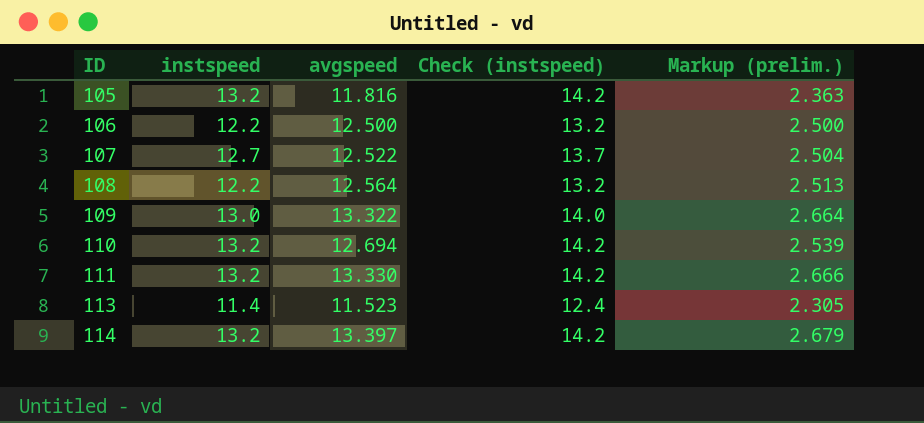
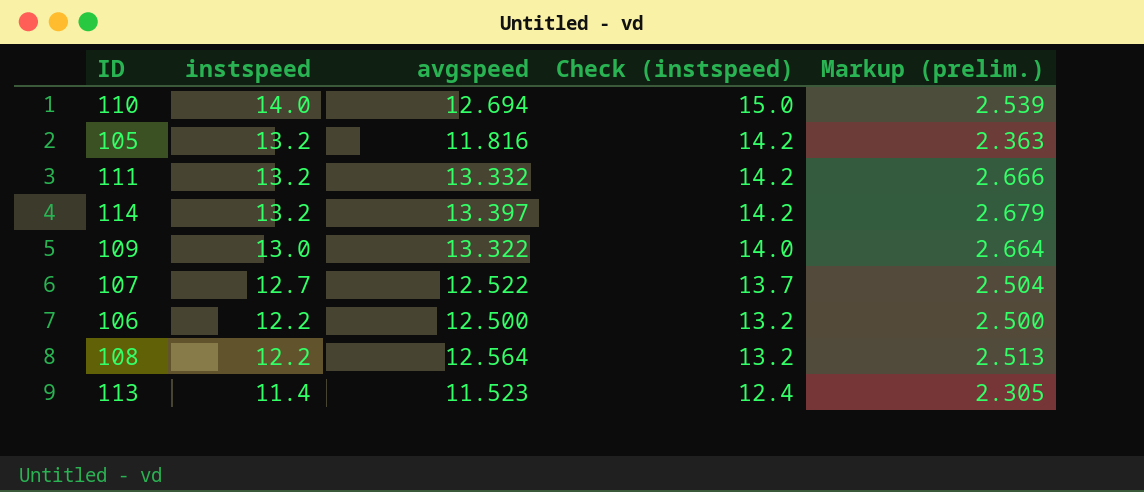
row order: ID ascending -> instspeed descending
110 | instspeed: 13.2 -> 14.0
110 | Check (instspeed): 14.2 -> 15.0
111 | avgspeed: 13.330 -> 13.332

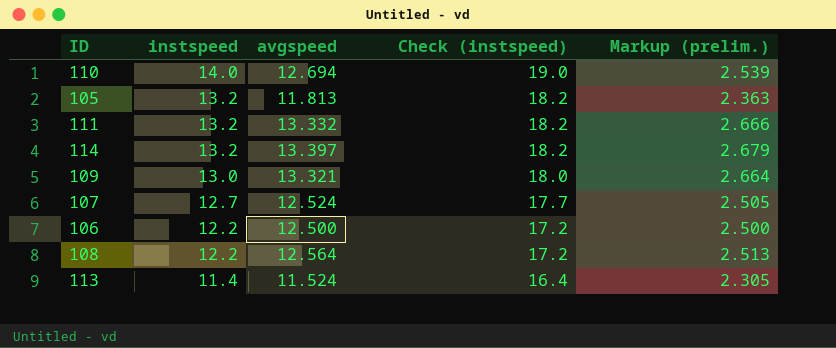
column Check (instspeed) | formula: [instspeed] + 1 -> [instspeed] + 5
105 | avgspeed: 11.816 -> 11.813
109 | avgspeed: 13.322 -> 13.321
107 | avgspeed: 12.522 -> 12.524
107 | Markup (prelim.): 2.504 -> 2.505
113 | avgspeed: 11.523 -> 11.524

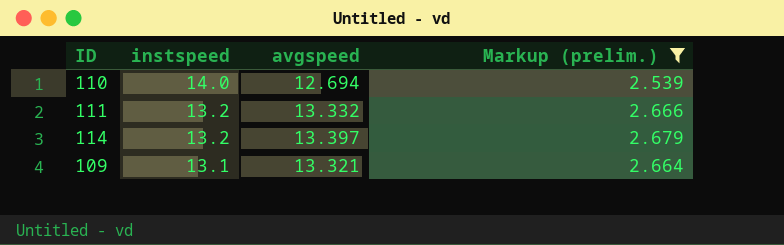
filter: none -> Markup (prelim.) >= 2.539
column Check (instspeed) | formula: [instspeed] + 5 -> none
109 | instspeed: 13.0 -> 13.1

